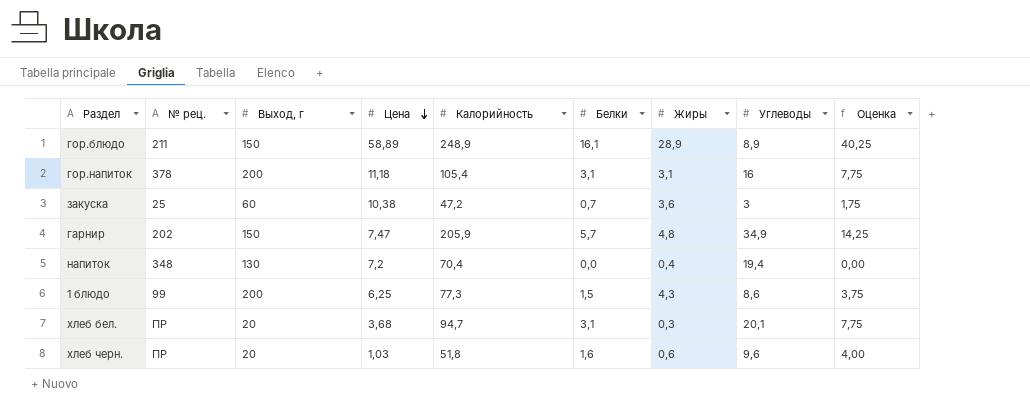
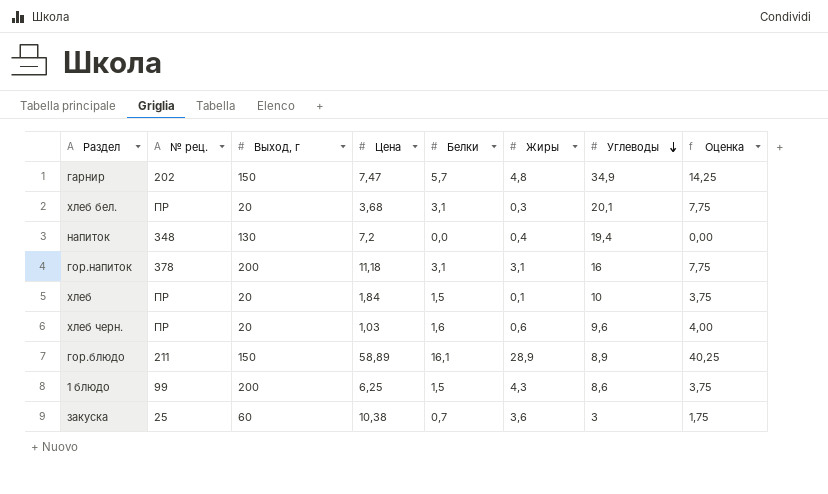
row order: Цена descending -> Углеводы descending
column Калорийность | position: 5 -> none
row хлеб: none -> ПР | 20 | 1,84 | 1,5 | 0,1 | 10 | 3,75

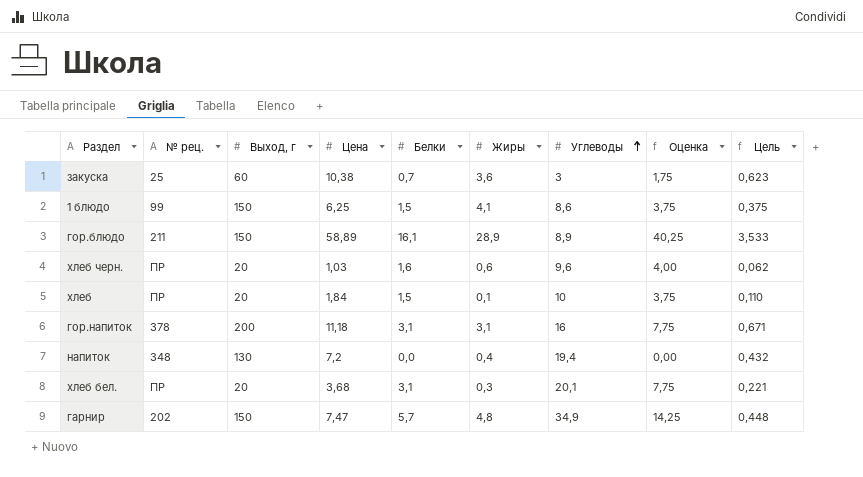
row order: Углеводы descending -> Углеводы ascending
column Цель | formula: none -> [Цена] * 0,06
1 блюдо | Выход, г: 200 -> 150
1 блюдо | Жиры: 4,3 -> 4,1

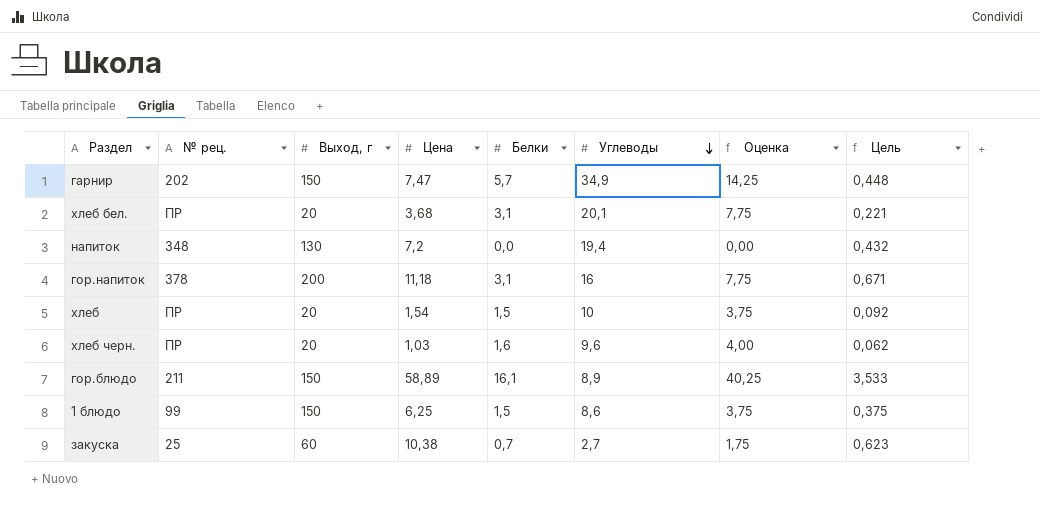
row order: Углеводы ascending -> Углеводы descending
column Жиры | position: 6 -> none
хлеб | Цена: 1,84 -> 1,54
хлеб | Цель: 0,110 -> 0,092
закуска | Углеводы: 3 -> 2,7

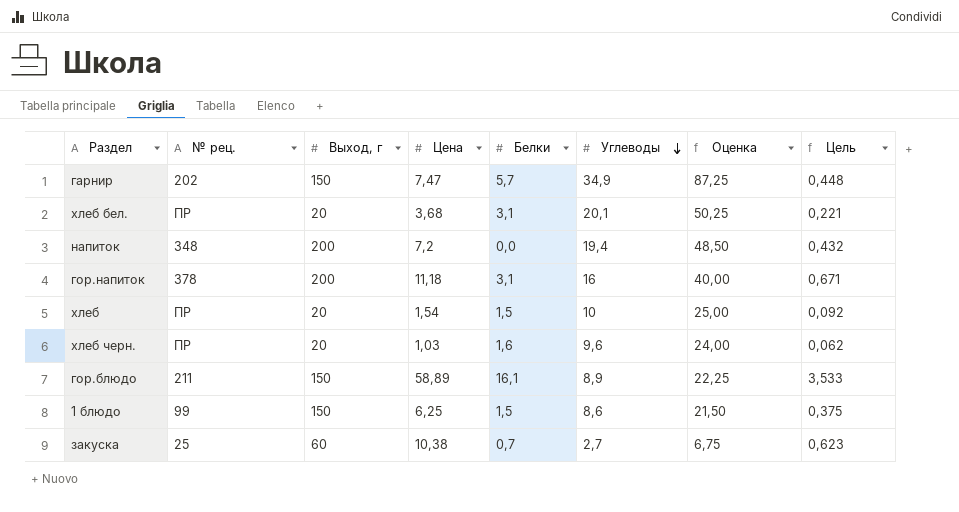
column Оценка | formula: [Белки] * 2,5 -> [Углеводы] * 2,5
напиток | Выход, г: 130 -> 200

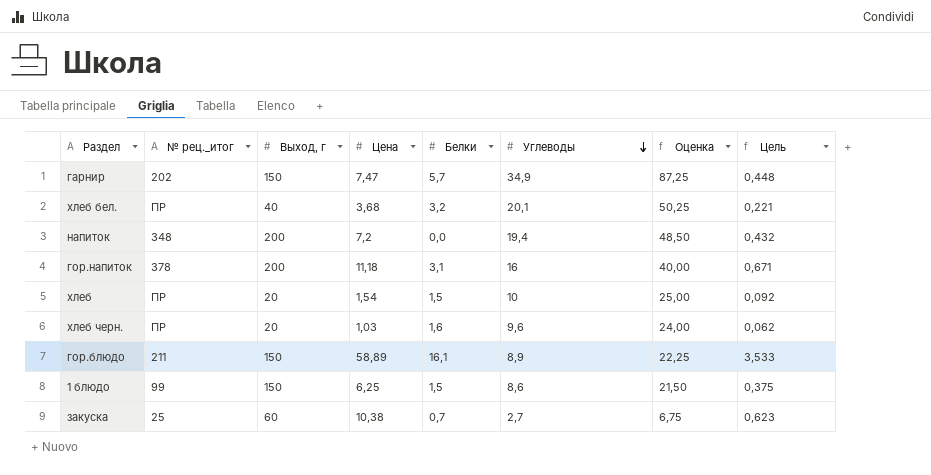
column name: № рец. -> № рец._итог
хлеб бел. | Выход, г: 20 -> 40
хлеб бел. | Белки: 3,1 -> 3,2

